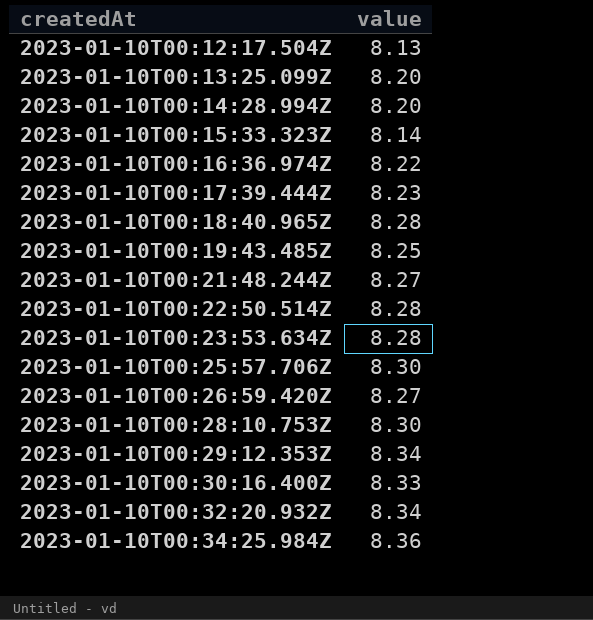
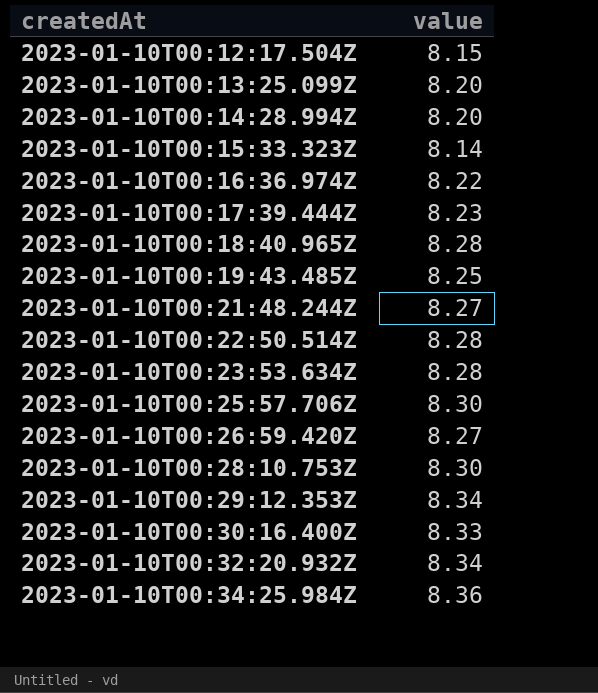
2023-01-10T00:12:17.504Z | value: 8.13 -> 8.15

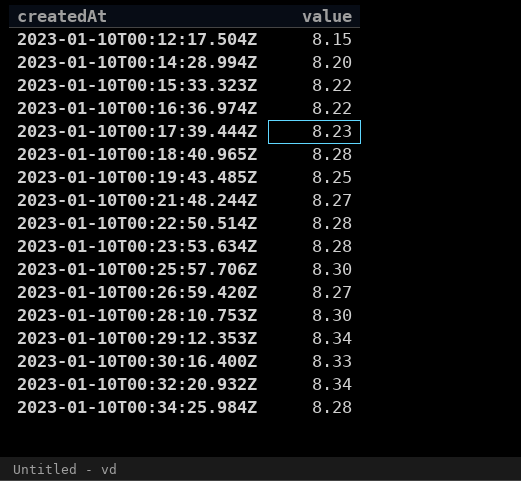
row 2023-01-10T00:13:25.099Z: 8.20 -> none
2023-01-10T00:15:33.323Z | value: 8.14 -> 8.22
2023-01-10T00:34:25.984Z | value: 8.36 -> 8.28

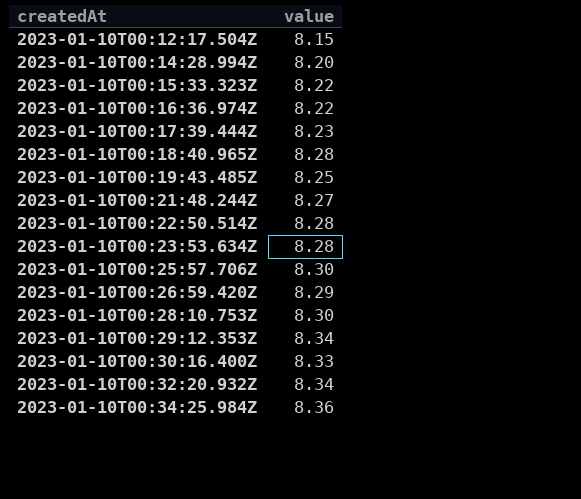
2023-01-10T00:26:59.420Z | value: 8.27 -> 8.29
2023-01-10T00:34:25.984Z | value: 8.28 -> 8.36

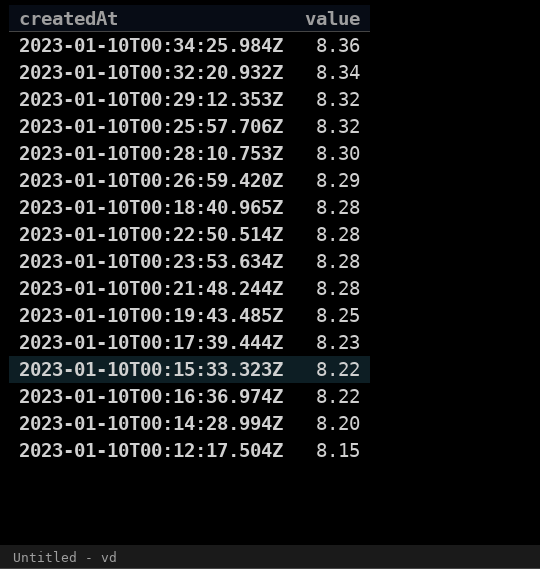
row order: createdAt ascending -> value descending
row 2023-01-10T00:30:16.400Z: 8.33 -> none
2023-01-10T00:29:12.353Z | value: 8.34 -> 8.32
2023-01-10T00:25:57.706Z | value: 8.30 -> 8.32
2023-01-10T00:21:48.244Z | value: 8.27 -> 8.28

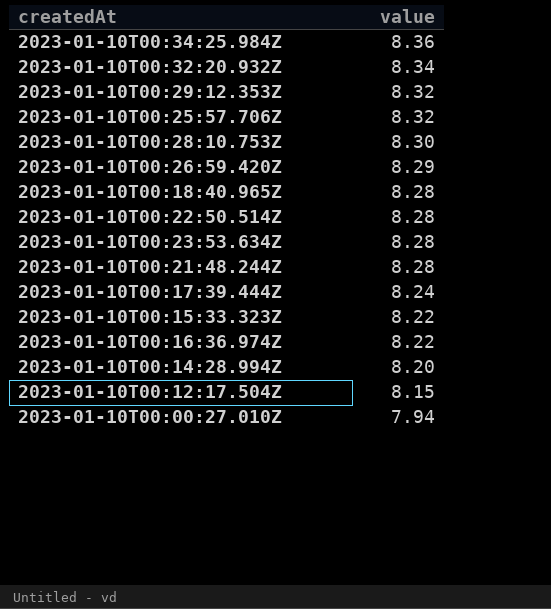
row 2023-01-10T00:19:43.485Z: 8.25 -> none
2023-01-10T00:17:39.444Z | value: 8.23 -> 8.24
row 2023-01-10T00:00:27.010Z: none -> 7.94

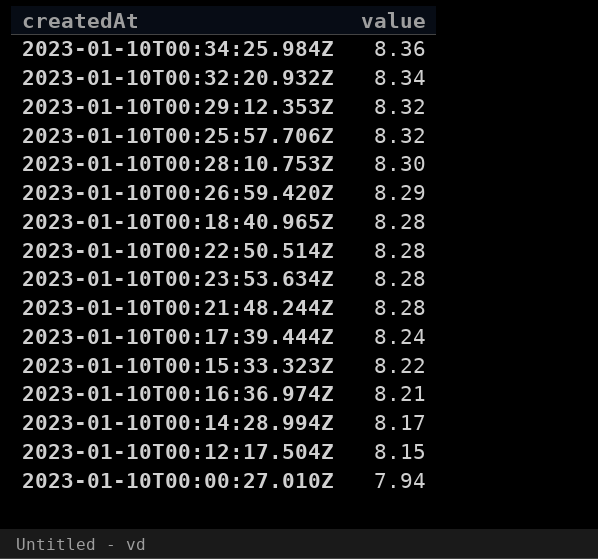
2023-01-10T00:16:36.974Z | value: 8.22 -> 8.21
2023-01-10T00:14:28.994Z | value: 8.20 -> 8.17

